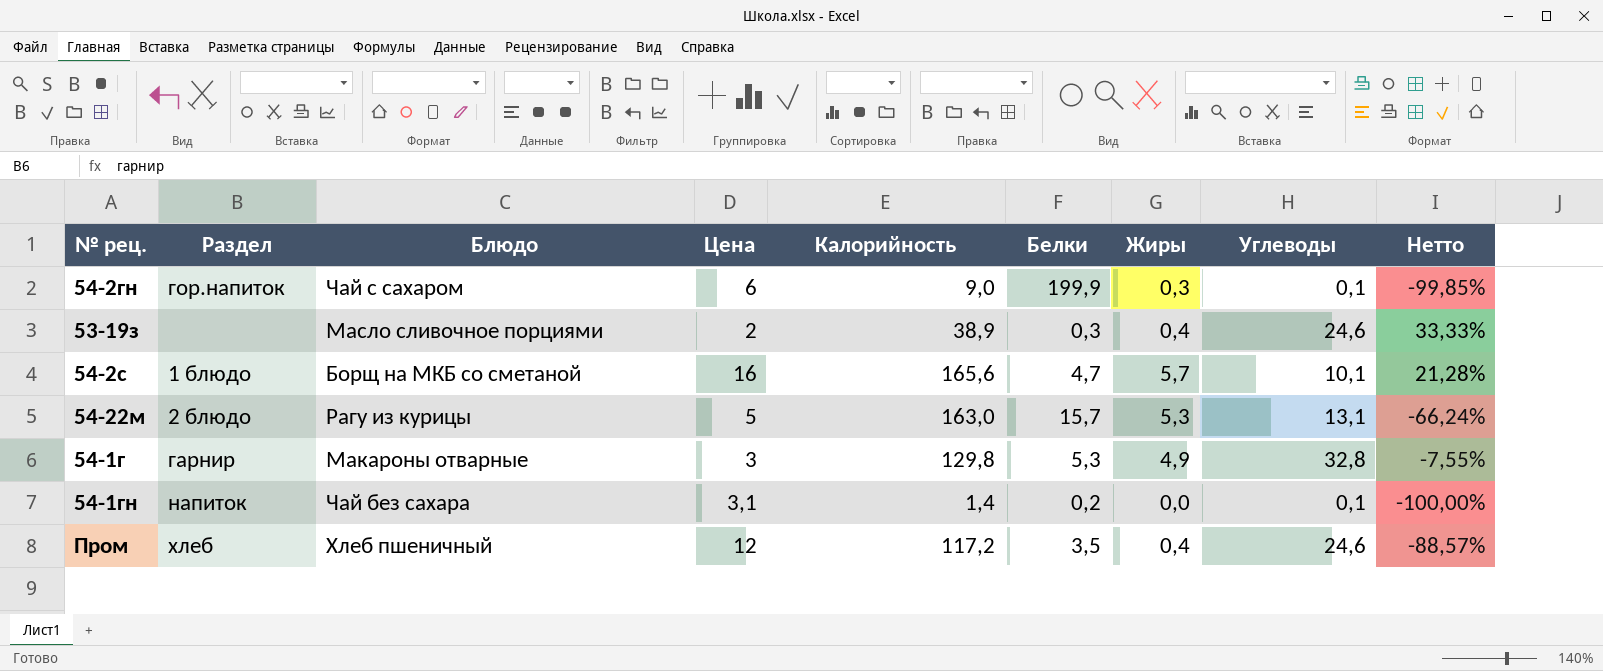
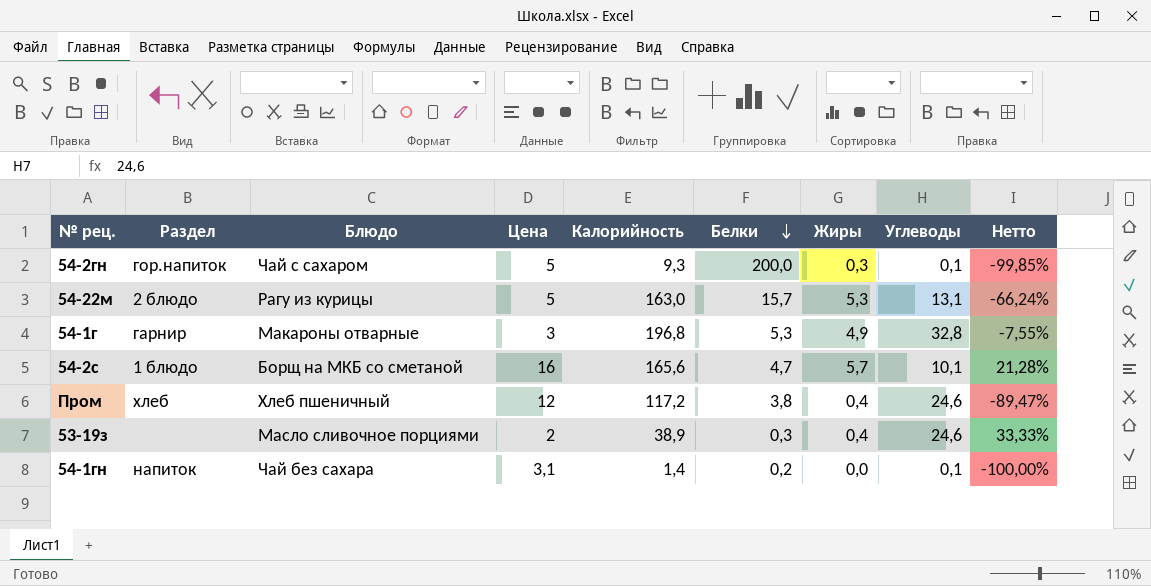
row order: none -> Белки descending
54-2гн | Цена: 6 -> 5
54-2гн | Калорийность: 9,0 -> 9,3
54-2гн | Белки: 199,9 -> 200,0
54-1г | Калорийность: 129,8 -> 196,8
Пром | Белки: 3,5 -> 3,8
Пром | Нетто: -88,57% -> -89,47%

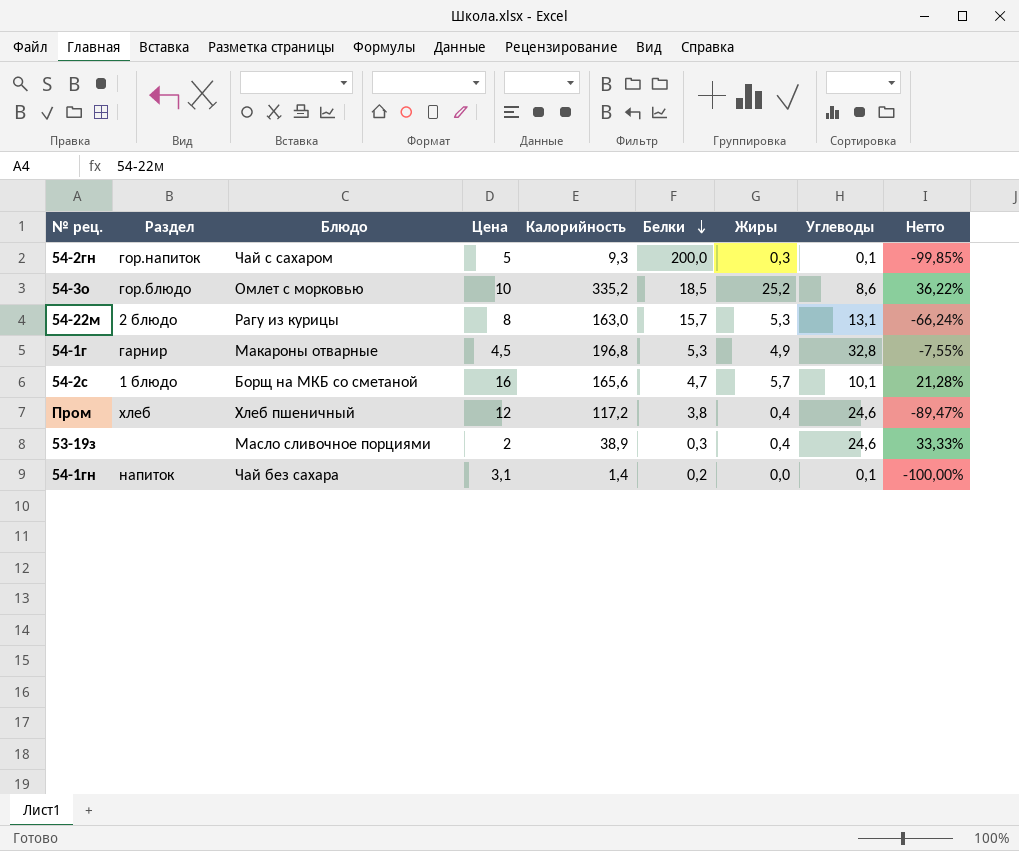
row 54-3о: none -> гор.блюдо | Омлет с морковью | 10 | 335,2 | 18,5 | 25,2 | 8,6 | 36,22%
54-22м | Цена: 5 -> 8
54-1г | Цена: 3 -> 4,5

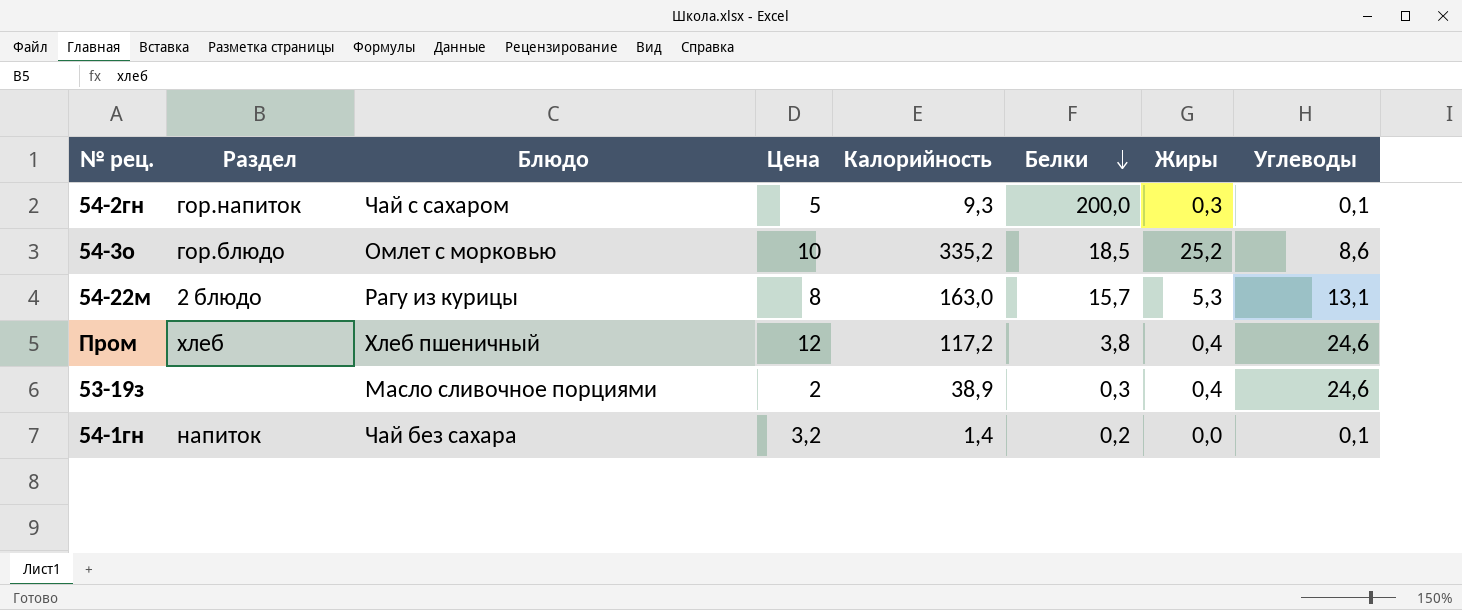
column Нетто | formula: ([Жиры] - [Белки]) / [Белки] -> none
row 54-1г: гарнир | Макароны отварные | 4,5 | 196,8 | 5,3 | 4,9 | 32,8 | -7,55% -> none
row 54-2с: 1 блюдо | Борщ на МКБ со сметаной | 16 | 165,6 | 4,7 | 5,7 | 10,1 | 21,28% -> none
54-1гн | Цена: 3,1 -> 3,2

